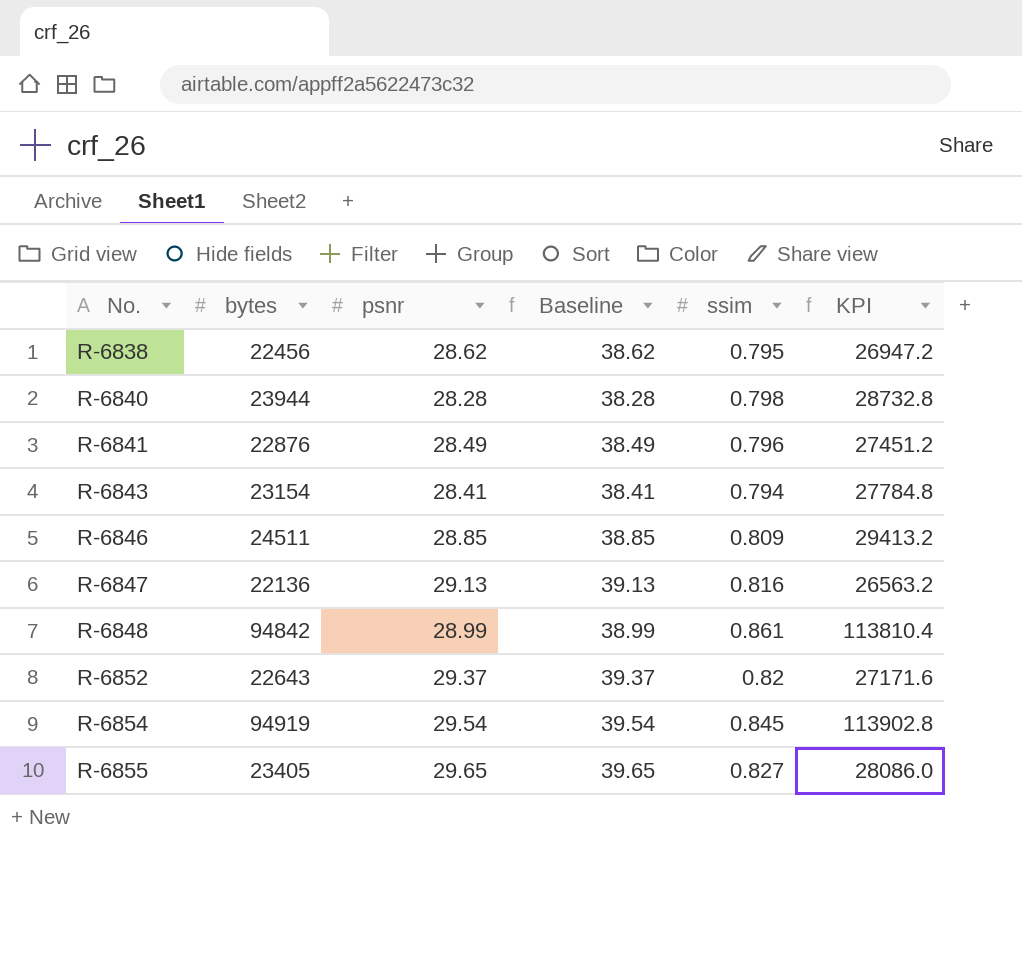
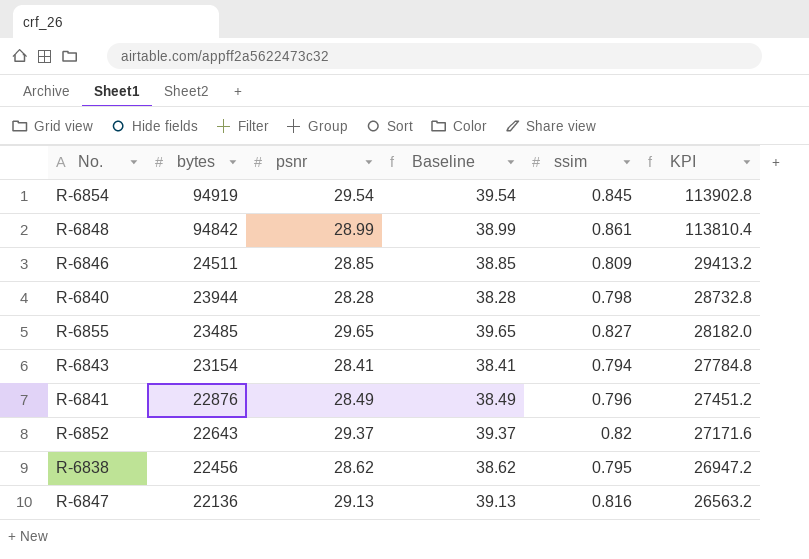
row order: No. ascending -> bytes descending
R-6855 | bytes: 23405 -> 23485
R-6855 | KPI: 28086.0 -> 28182.0

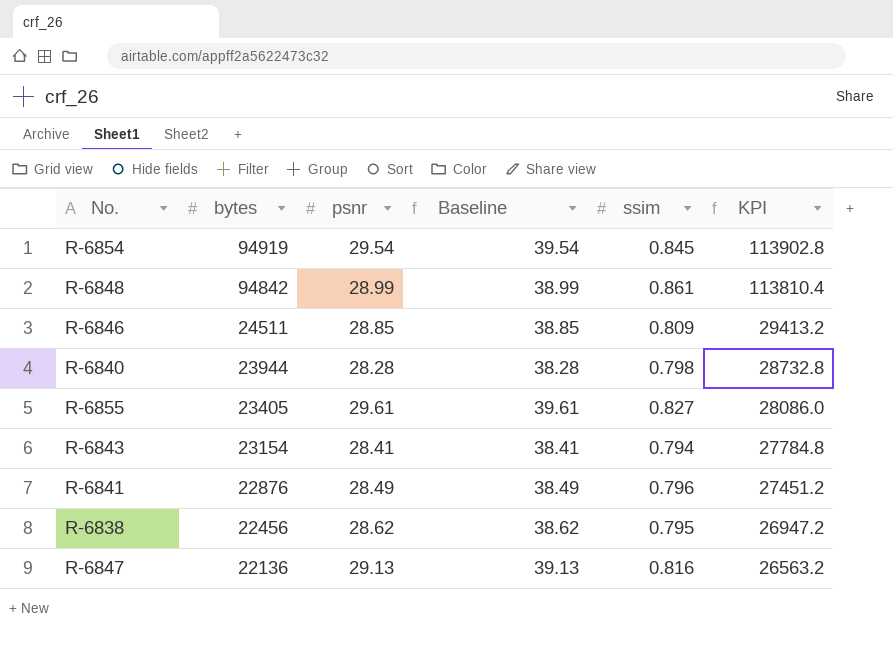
row R-6852: 22643 | 29.37 | 39.37 | 0.82 | 27171.6 -> none
R-6855 | bytes: 23485 -> 23405
R-6855 | psnr: 29.65 -> 29.61
R-6855 | Baseline: 39.65 -> 39.61
R-6855 | KPI: 28182.0 -> 28086.0

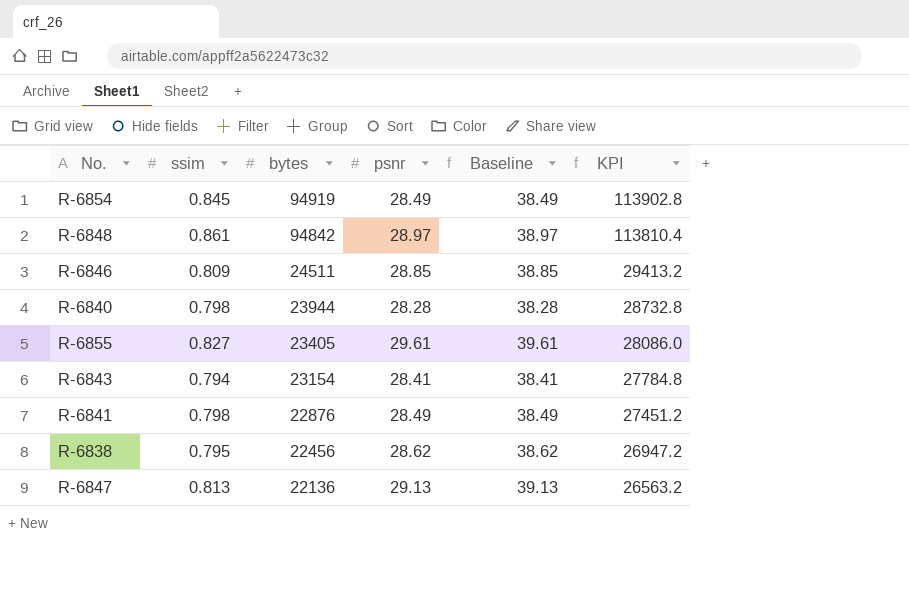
column ssim | position: 5 -> 2
R-6854 | psnr: 29.54 -> 28.49
R-6854 | Baseline: 39.54 -> 38.49
R-6848 | psnr: 28.99 -> 28.97
R-6848 | Baseline: 38.99 -> 38.97
R-6841 | ssim: 0.796 -> 0.798
R-6847 | ssim: 0.816 -> 0.813

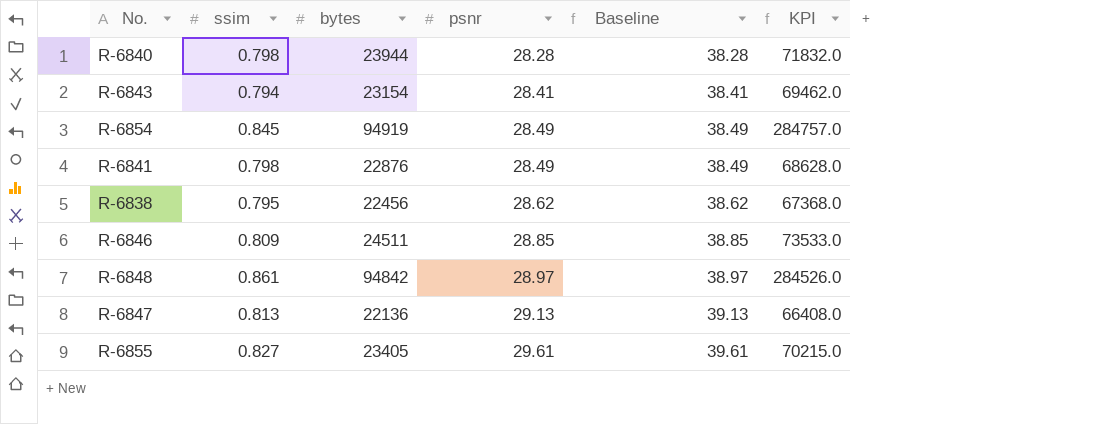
row order: bytes descending -> psnr ascending
column KPI | formula: [bytes] * 1.2 -> [bytes] * 3

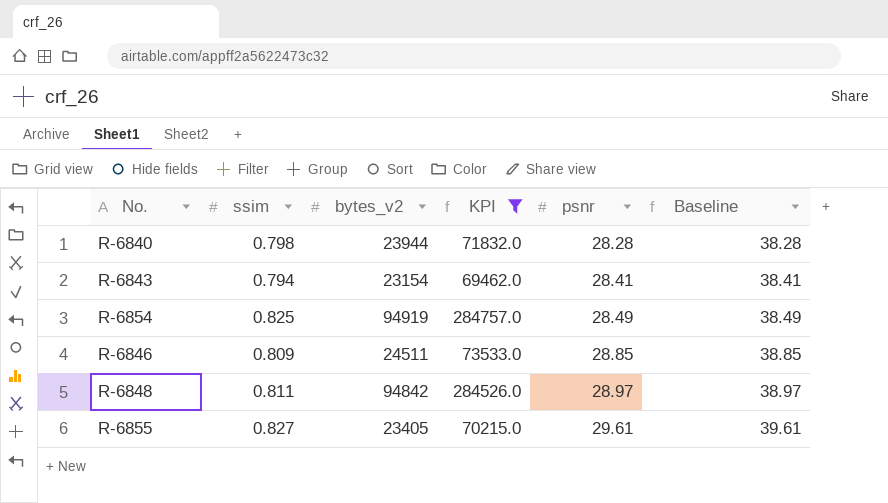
filter: none -> KPI >= 69462.0
column name: bytes -> bytes_v2
column KPI | position: 6 -> 4
R-6854 | ssim: 0.845 -> 0.825
R-6848 | ssim: 0.861 -> 0.811

